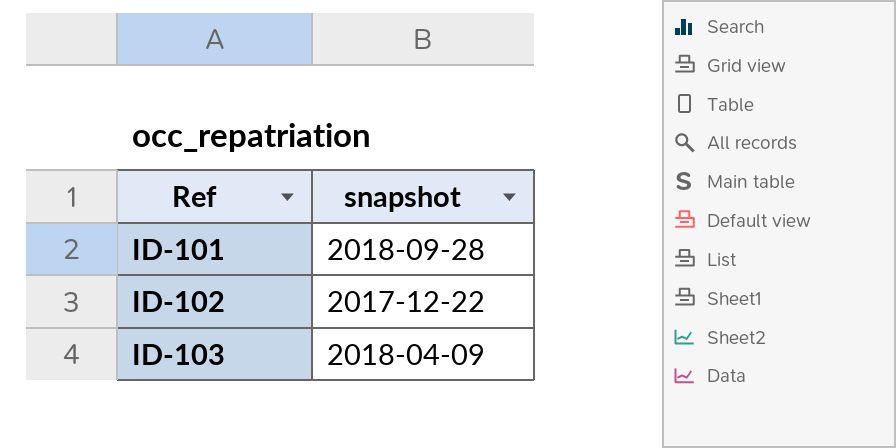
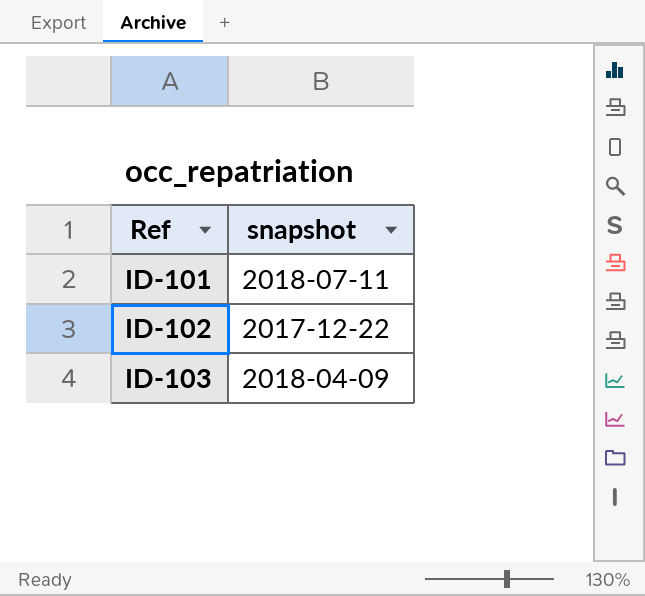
ID-101 | snapshot: 2018-09-28 -> 2018-07-11

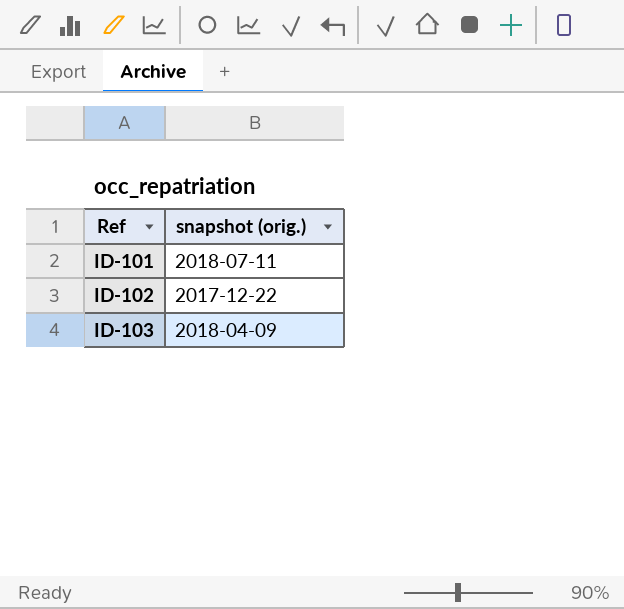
column name: snapshot -> snapshot (orig.)

